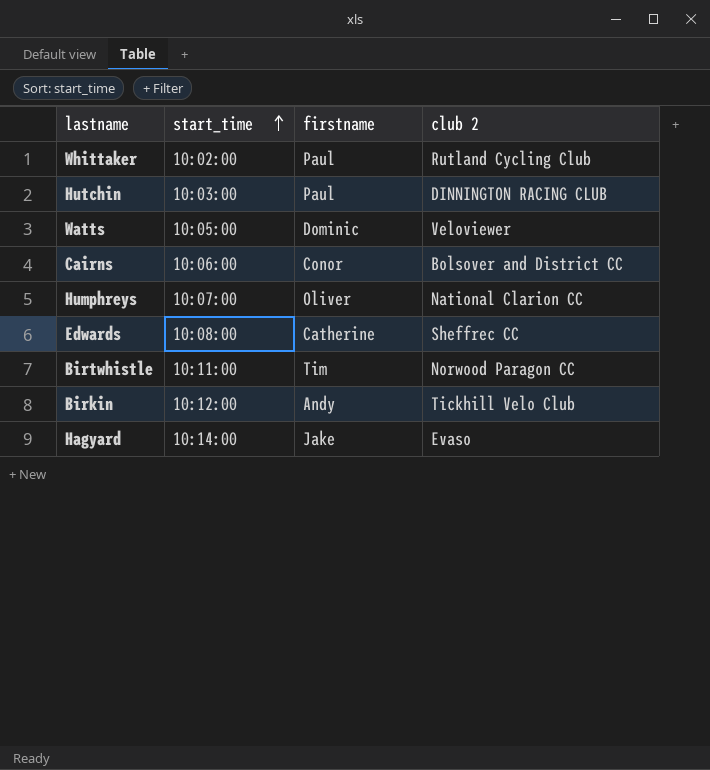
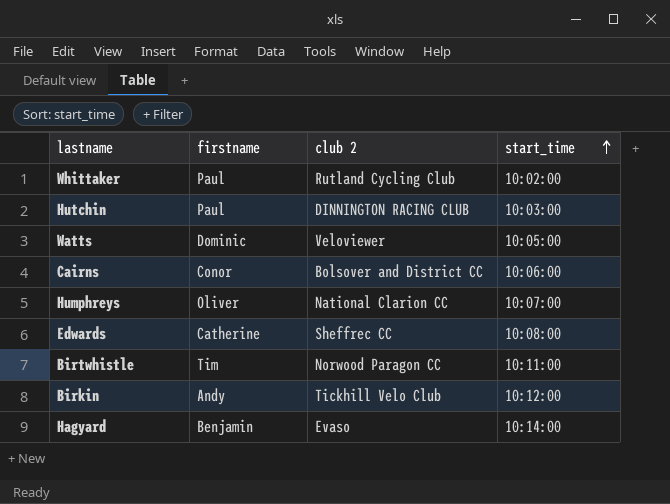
column start_time | position: 2 -> 4
Hagyard | firstname: Jake -> Benjamin

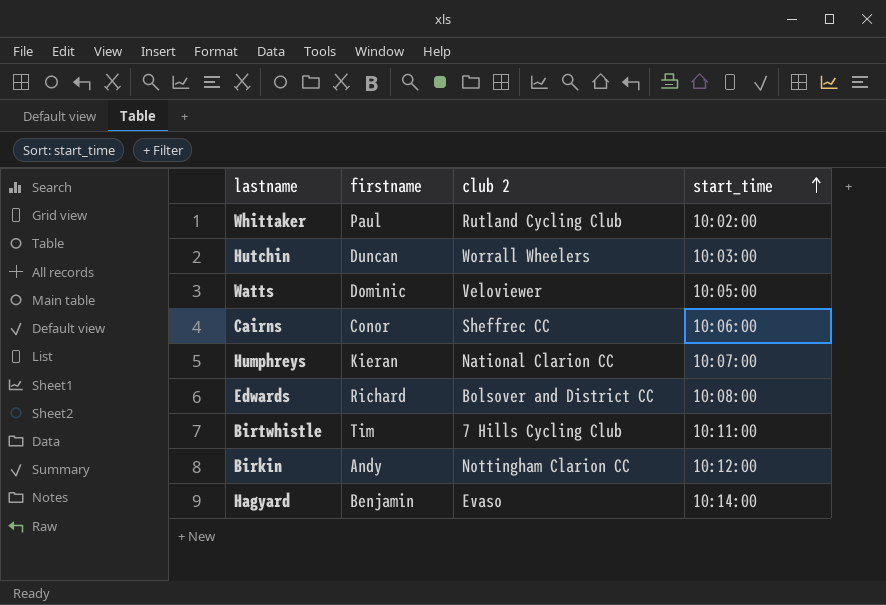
Hutchin | firstname: Paul -> Duncan
Hutchin | club 2: DINNINGTON RACING CLUB -> Worrall Wheelers
Cairns | club 2: Bolsover and District CC -> Sheffrec CC
Humphreys | firstname: Oliver -> Kieran
Edwards | firstname: Catherine -> Richard
Edwards | club 2: Sheffrec CC -> Bolsover and District CC
Birtwhistle | club 2: Norwood Paragon CC -> 7 Hills Cycling Club
Birkin | club 2: Tickhill Velo Club -> Nottingham Clarion CC

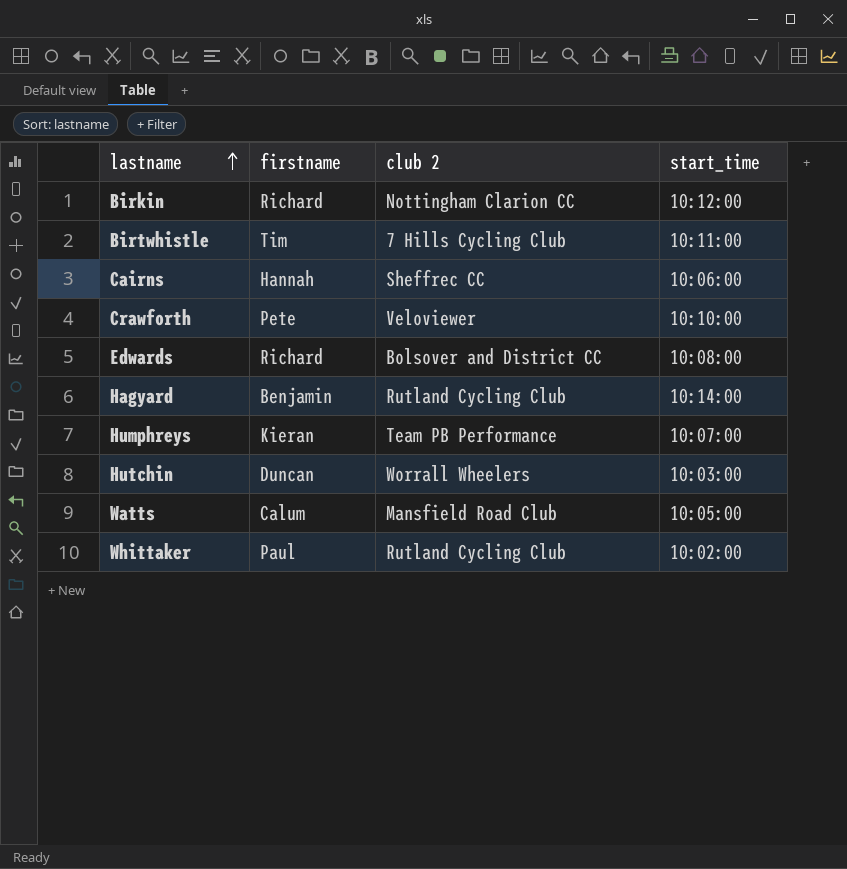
row order: start_time ascending -> lastname ascending
Birkin | firstname: Andy -> Richard
Cairns | firstname: Conor -> Hannah
row Crawforth: none -> Pete | Veloviewer | 10:10:00
Hagyard | club 2: Evaso -> Rutland Cycling Club
Humphreys | club 2: National Clarion CC -> Team PB Performance
Watts | firstname: Dominic -> Calum
Watts | club 2: Veloviewer -> Mansfield Road Club

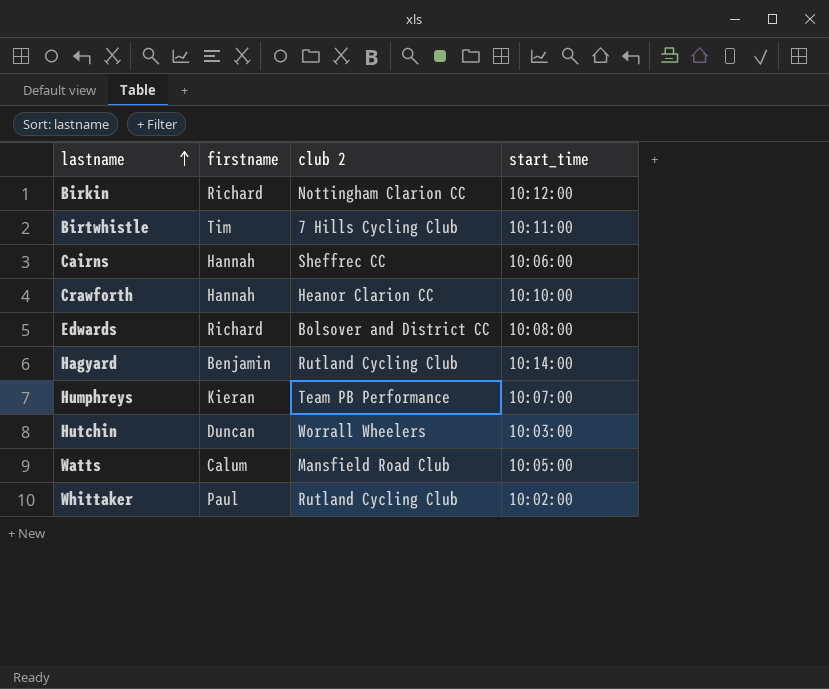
Crawforth | firstname: Pete -> Hannah
Crawforth | club 2: Veloviewer -> Heanor Clarion CC

